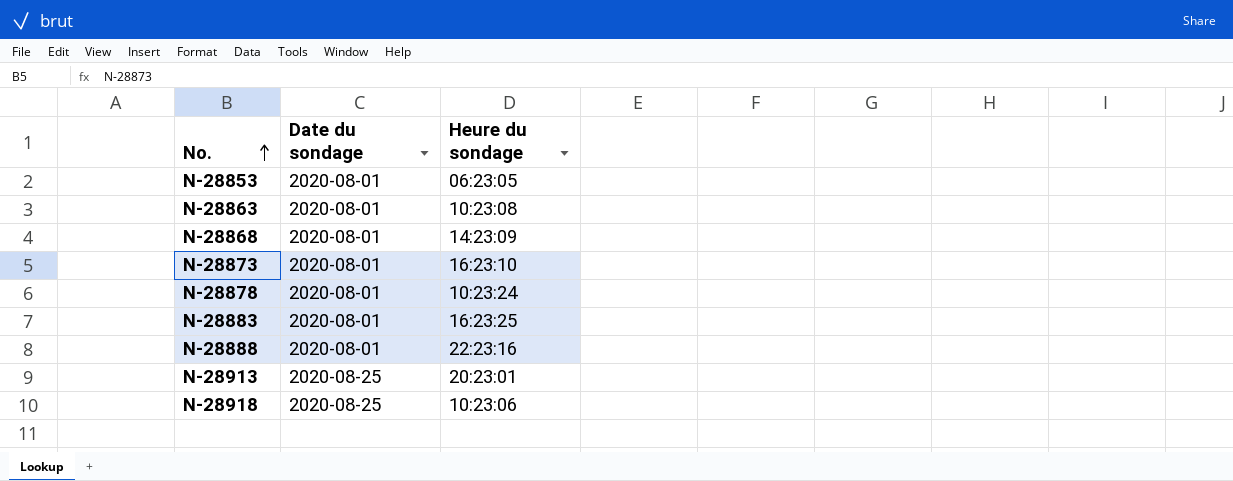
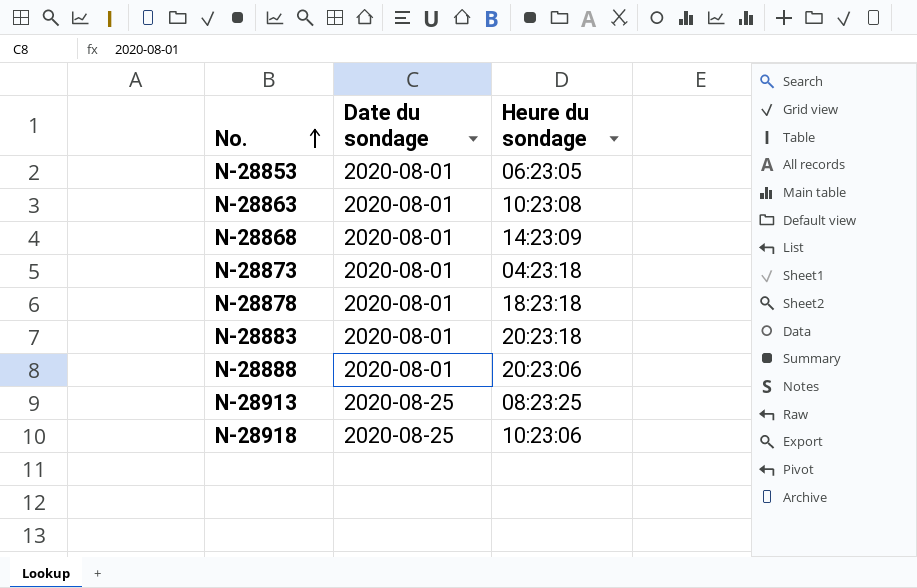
N-28873 | Heure du sondage: 16:23:10 -> 04:23:18
N-28878 | Heure du sondage: 10:23:24 -> 18:23:18
N-28883 | Heure du sondage: 16:23:25 -> 20:23:18
N-28888 | Heure du sondage: 22:23:16 -> 20:23:06
N-28913 | Heure du sondage: 20:23:01 -> 08:23:25

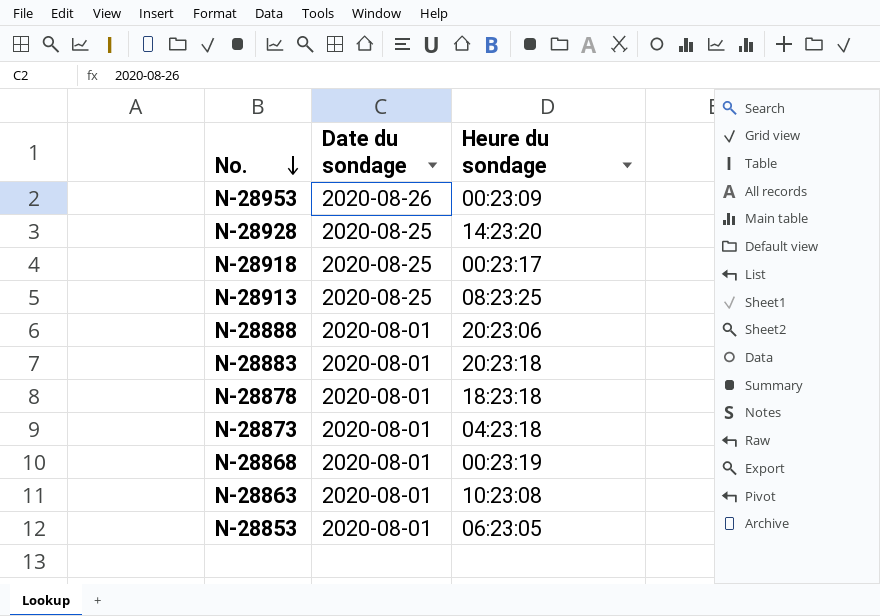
row order: No. ascending -> No. descending
row N-28953: none -> 2020-08-26 | 00:23:09
row N-28928: none -> 2020-08-25 | 14:23:20
N-28918 | Heure du sondage: 10:23:06 -> 00:23:17
N-28868 | Heure du sondage: 14:23:09 -> 00:23:19

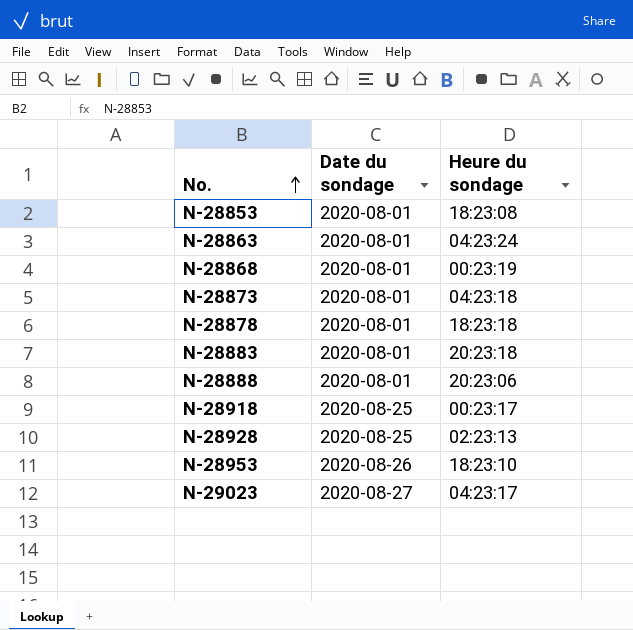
row order: No. descending -> No. ascending
row N-28913: 2020-08-25 | 08:23:25 -> none
N-28853 | Heure du sondage: 06:23:05 -> 18:23:08
N-28863 | Heure du sondage: 10:23:08 -> 04:23:24
N-28928 | Heure du sondage: 14:23:20 -> 02:23:13
N-28953 | Heure du sondage: 00:23:09 -> 18:23:10
row N-29023: none -> 2020-08-27 | 04:23:17

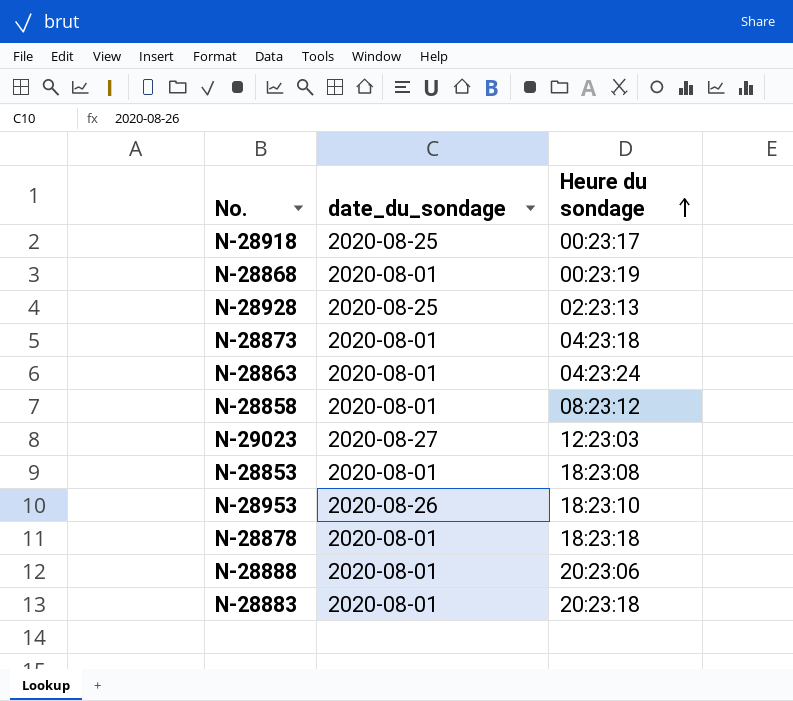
row order: No. ascending -> Heure du sondage ascending
column name: Date du sondage -> date_du_sondage
row N-28858: none -> 2020-08-01 | 08:23:12
N-29023 | Heure du sondage: 04:23:17 -> 12:23:03

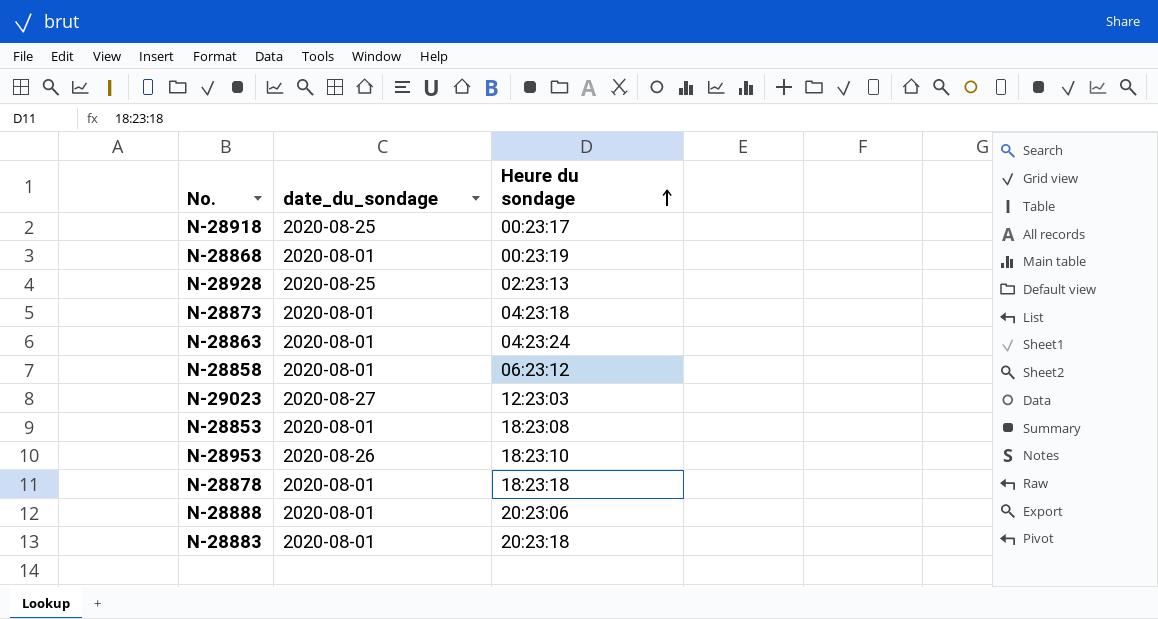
N-28858 | Heure du sondage: 08:23:12 -> 06:23:12

